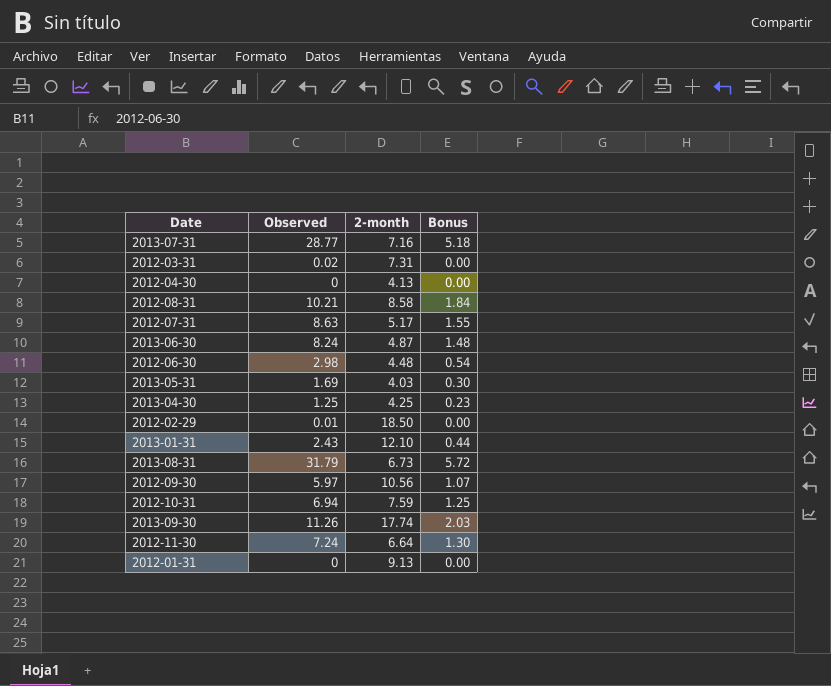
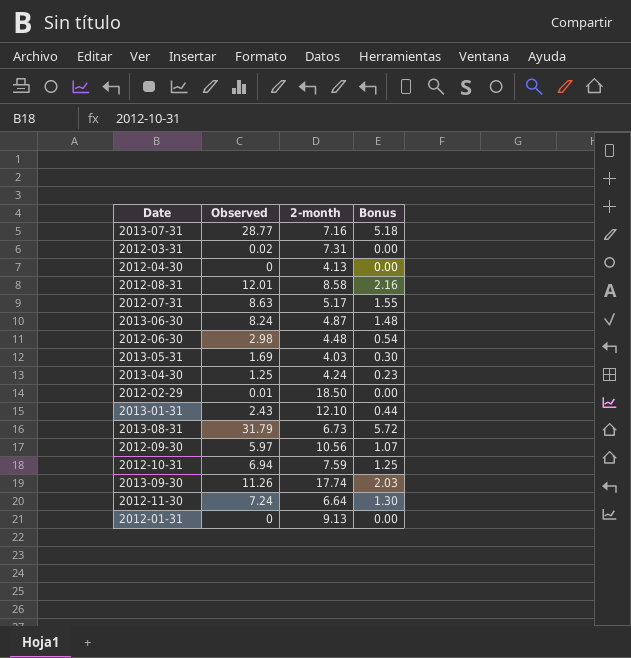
2012-08-31 | Observed: 10.21 -> 12.01
2012-08-31 | Bonus: 1.84 -> 2.16
2013-04-30 | 2-month: 4.25 -> 4.24

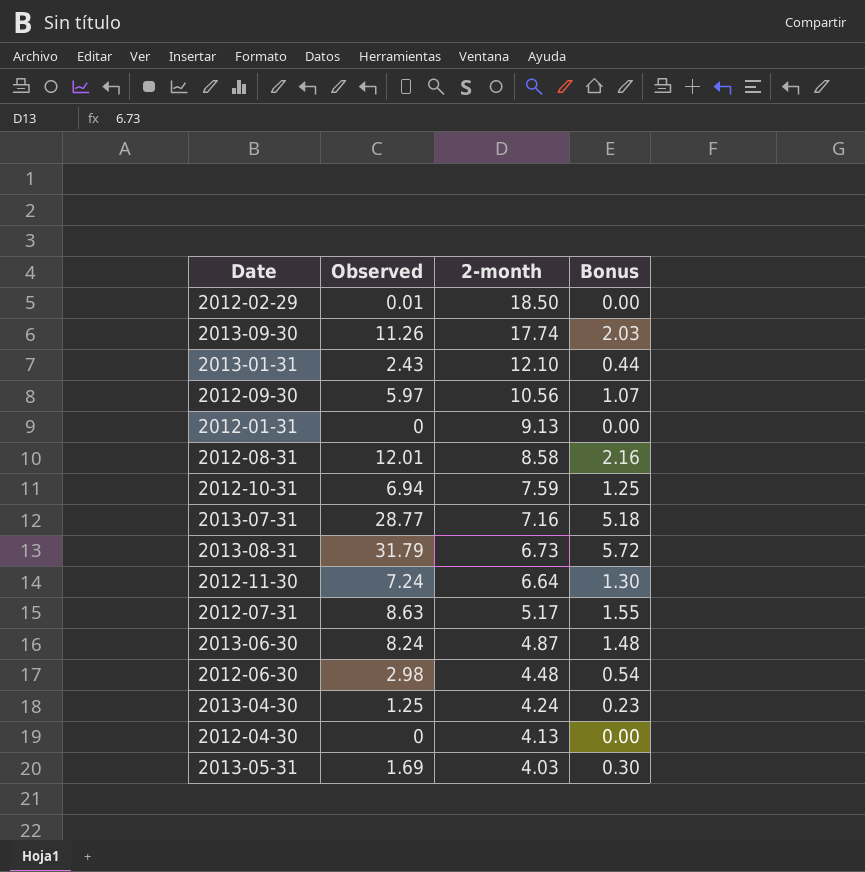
row order: none -> 2-month descending
row 2012-03-31: 0.02 | 7.31 | 0.00 -> none

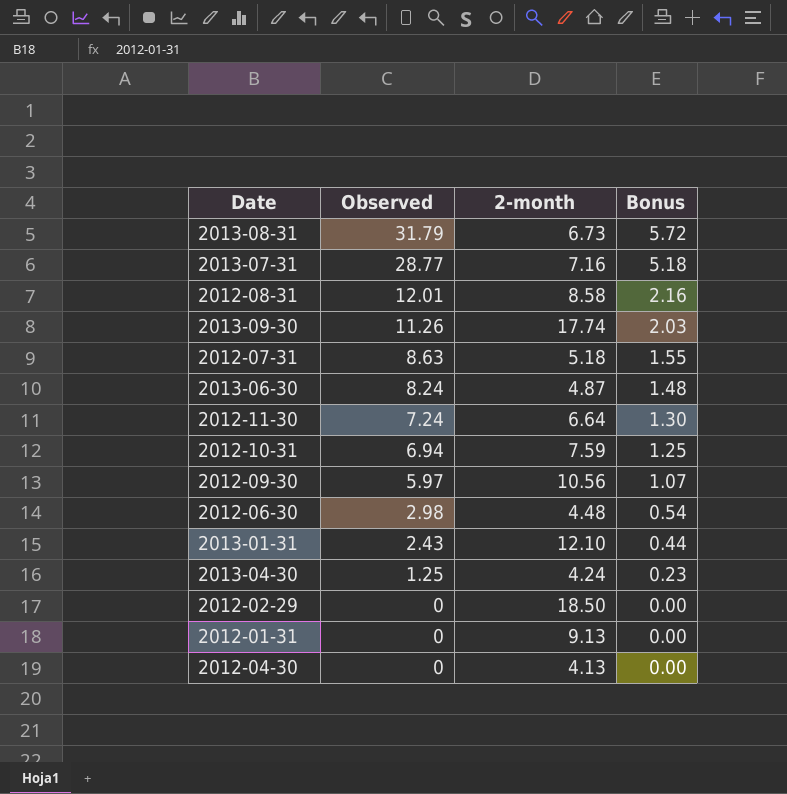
row order: 2-month descending -> Observed descending
row 2013-05-31: 1.69 | 4.03 | 0.30 -> none
2012-07-31 | 2-month: 5.17 -> 5.18
2012-02-29 | Observed: 0.01 -> 0

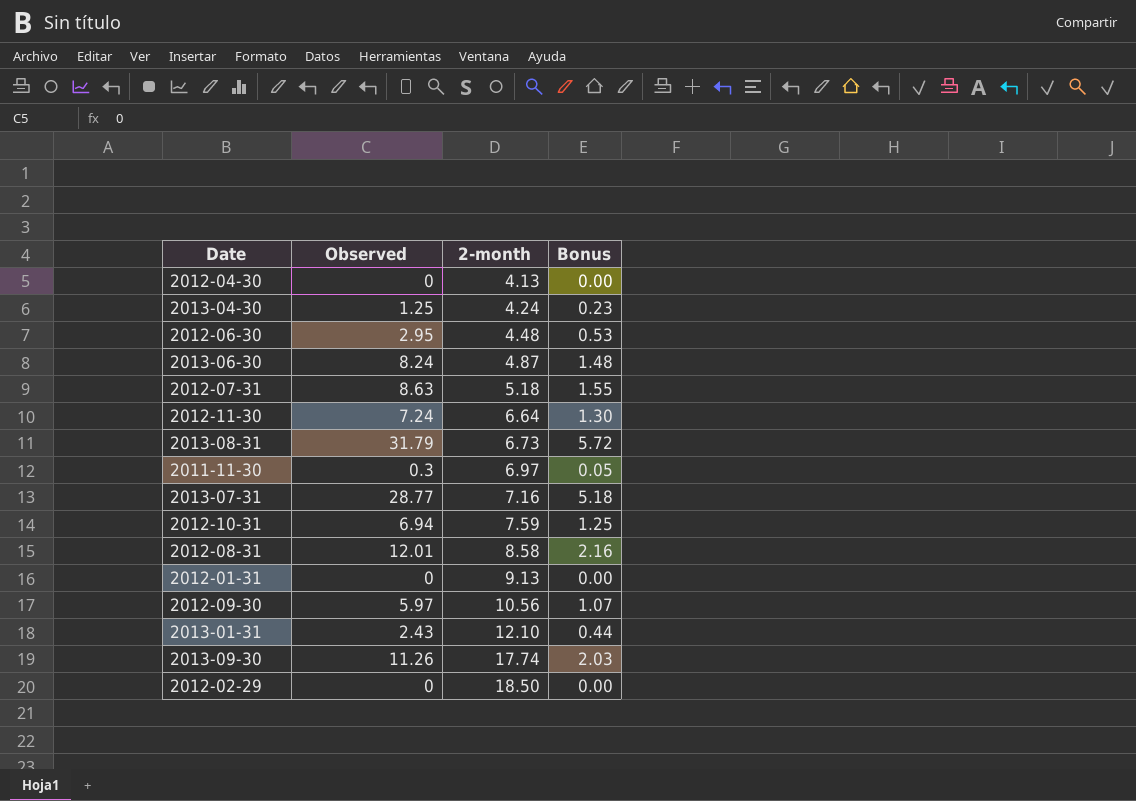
row order: Observed descending -> 2-month ascending
2012-06-30 | Observed: 2.98 -> 2.95
2012-06-30 | Bonus: 0.54 -> 0.53
row 2011-11-30: none -> 0.3 | 6.97 | 0.05

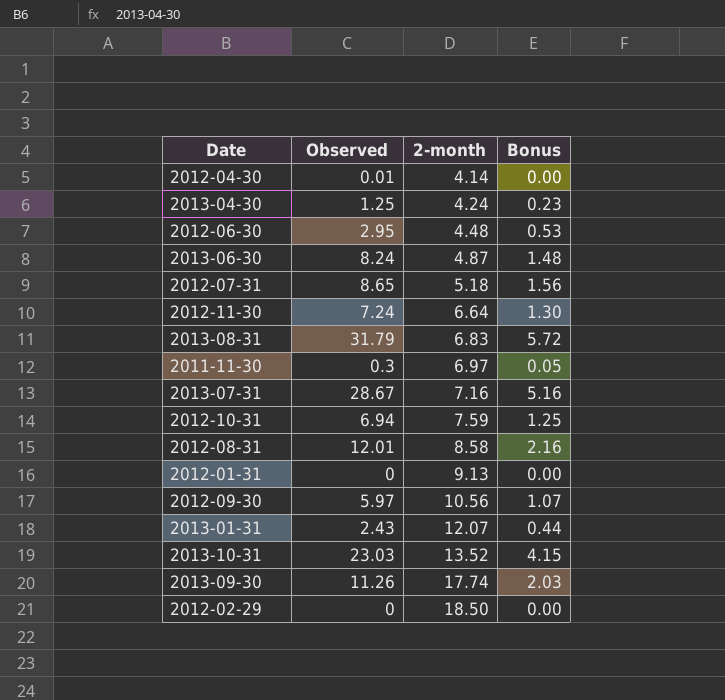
2012-04-30 | Observed: 0 -> 0.01
2012-04-30 | 2-month: 4.13 -> 4.14
2012-07-31 | Observed: 8.63 -> 8.65
2012-07-31 | Bonus: 1.55 -> 1.56
2013-08-31 | 2-month: 6.73 -> 6.83
2013-07-31 | Observed: 28.77 -> 28.67
2013-07-31 | Bonus: 5.18 -> 5.16
2013-01-31 | 2-month: 12.10 -> 12.07
row 2013-10-31: none -> 23.03 | 13.52 | 4.15

